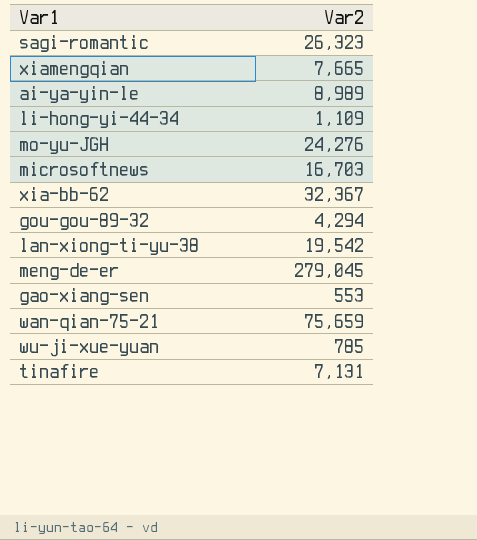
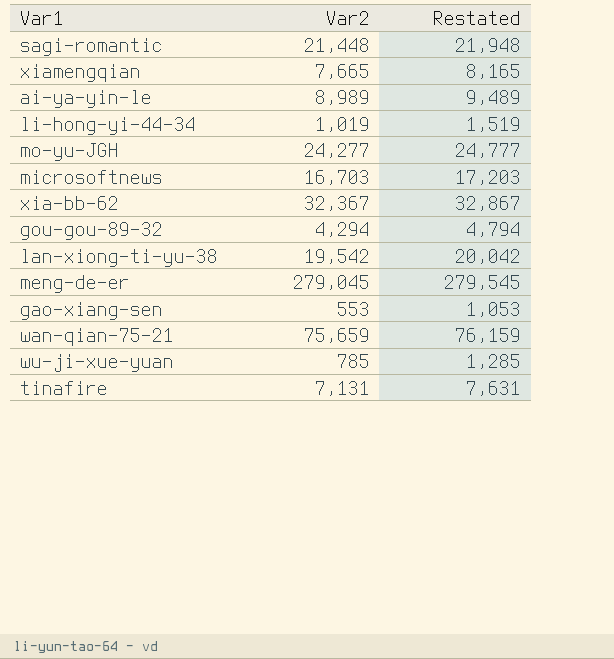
column Restated | formula: none -> [Var2] + 500
sagi-romantic | Var2: 26,323 -> 21,448
li-hong-yi-44-34 | Var2: 1,109 -> 1,019
mo-yu-JGH | Var2: 24,276 -> 24,277

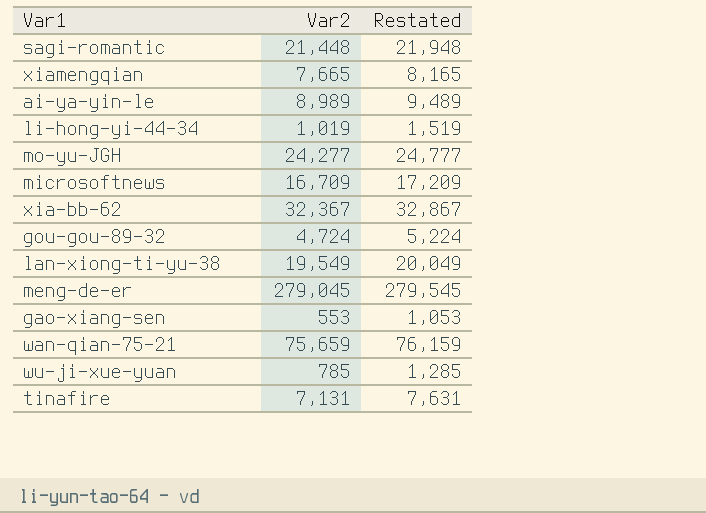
microsoftnews | Var2: 16,703 -> 16,709
microsoftnews | Restated: 17,203 -> 17,209
gou-gou-89-32 | Var2: 4,294 -> 4,724
gou-gou-89-32 | Restated: 4,794 -> 5,224
lan-xiong-ti-yu-38 | Var2: 19,542 -> 19,549
lan-xiong-ti-yu-38 | Restated: 20,042 -> 20,049

